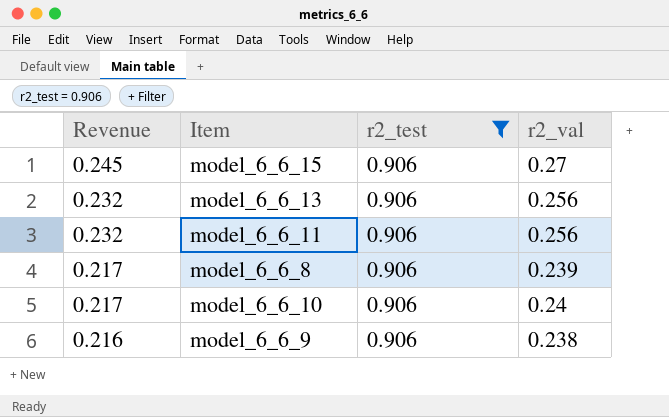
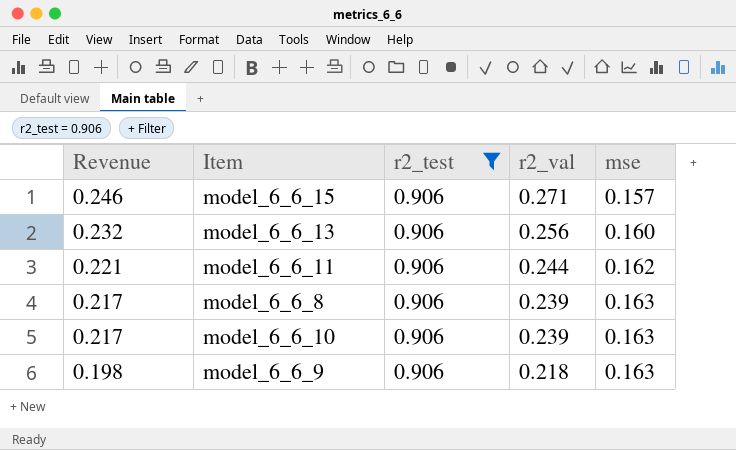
column mse | position: none -> 5
model_6_6_15 | Revenue: 0.245 -> 0.246
model_6_6_15 | r2_val: 0.27 -> 0.271
model_6_6_11 | Revenue: 0.232 -> 0.221
model_6_6_11 | r2_val: 0.256 -> 0.244
model_6_6_10 | r2_val: 0.24 -> 0.239
model_6_6_9 | Revenue: 0.216 -> 0.198
model_6_6_9 | r2_val: 0.238 -> 0.218

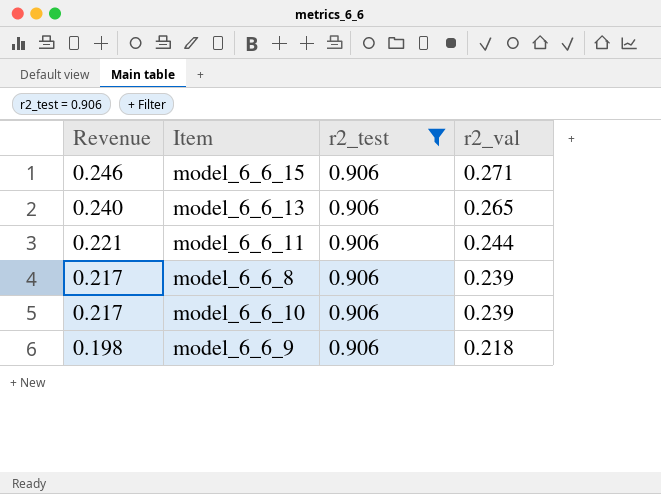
column mse | position: 5 -> none
model_6_6_13 | Revenue: 0.232 -> 0.240
model_6_6_13 | r2_val: 0.256 -> 0.265

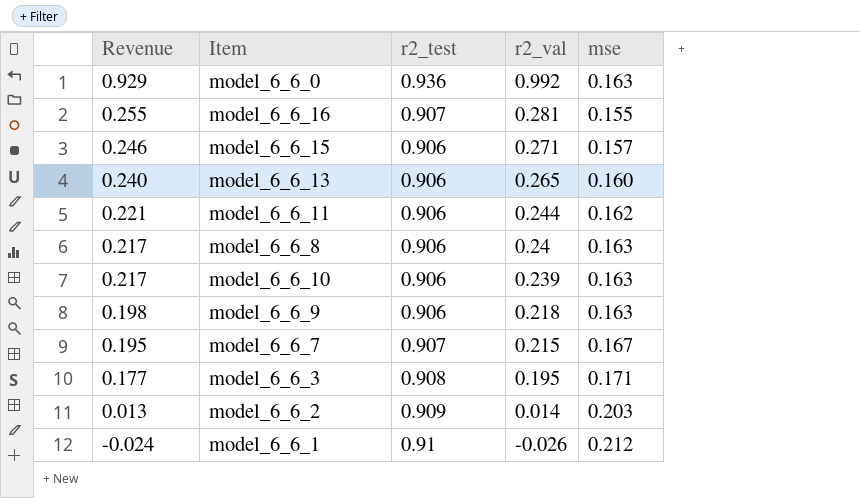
filter: r2_test = 0.906 -> none
column mse | position: none -> 5
model_6_6_8 | r2_val: 0.239 -> 0.24

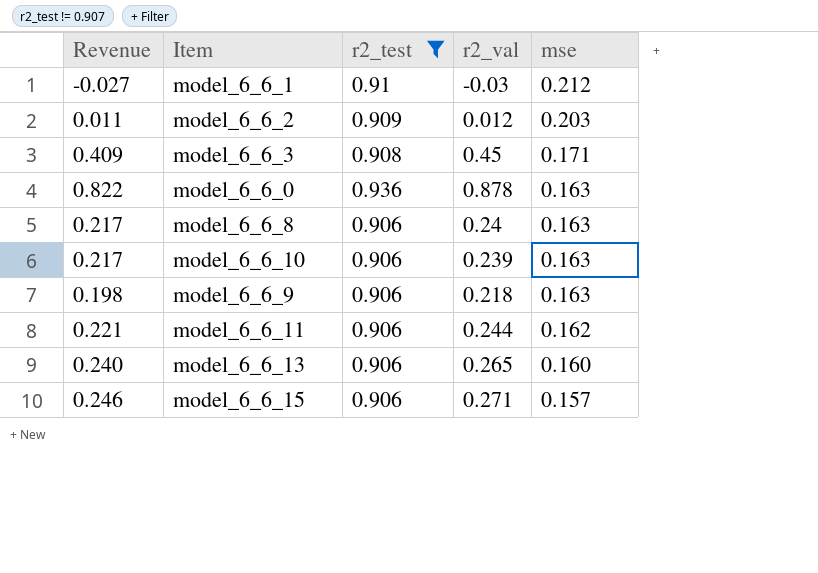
filter: none -> r2_test != 0.907
row order: Revenue descending -> mse descending
model_6_6_1 | Revenue: -0.024 -> -0.027
model_6_6_1 | r2_val: -0.026 -> -0.03
model_6_6_2 | Revenue: 0.013 -> 0.011
model_6_6_2 | r2_val: 0.014 -> 0.012
model_6_6_3 | Revenue: 0.177 -> 0.409
model_6_6_3 | r2_val: 0.195 -> 0.45
model_6_6_0 | Revenue: 0.929 -> 0.822
model_6_6_0 | r2_val: 0.992 -> 0.878

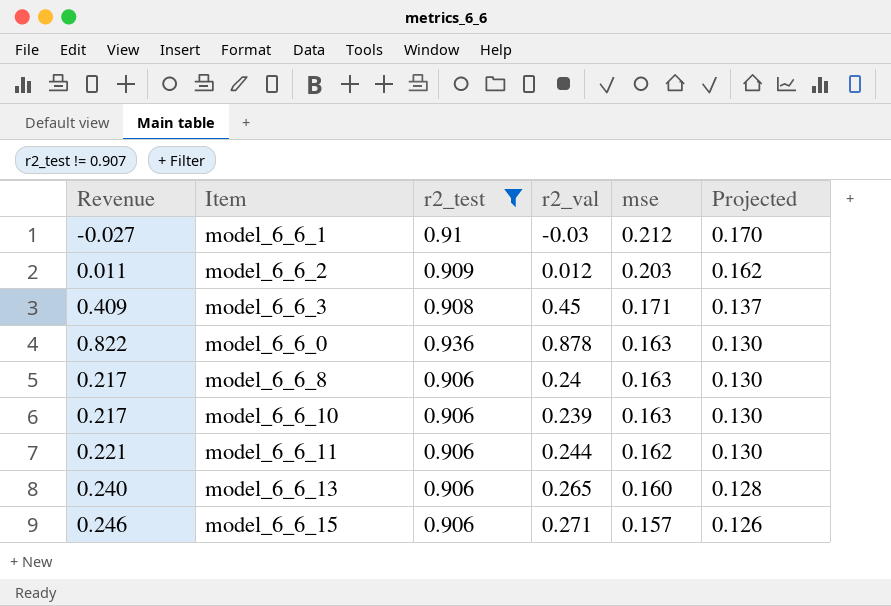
column Projected | formula: none -> [mse] * 0.8
row model_6_6_9: 0.198 | 0.906 | 0.218 | 0.163 -> none

